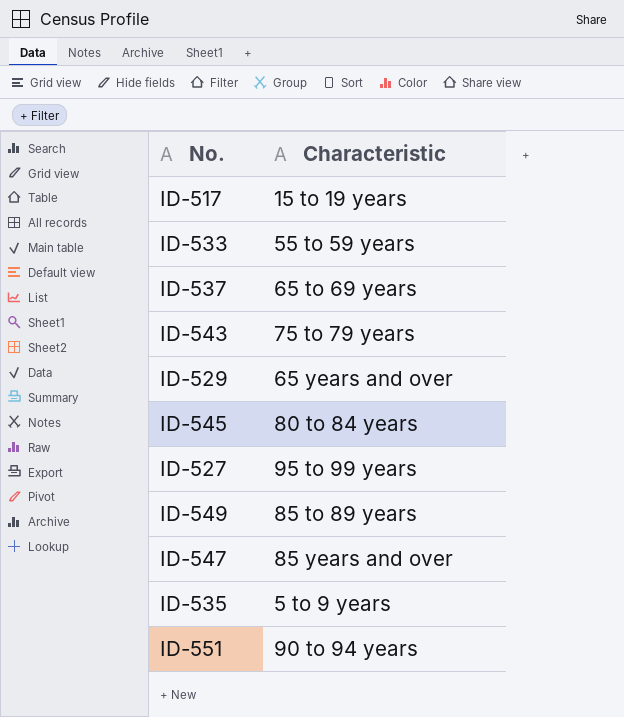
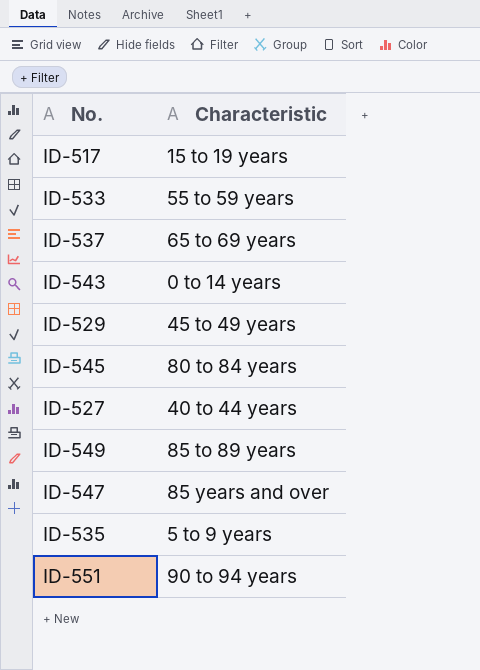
ID-543 | Characteristic: 75 to 79 years -> 0 to 14 years
ID-529 | Characteristic: 65 years and over -> 45 to 49 years
ID-527 | Characteristic: 95 to 99 years -> 40 to 44 years

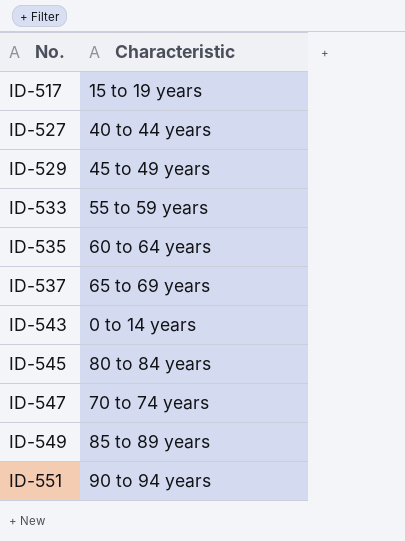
row order: none -> No. ascending
ID-535 | Characteristic: 5 to 9 years -> 60 to 64 years
ID-547 | Characteristic: 85 years and over -> 70 to 74 years

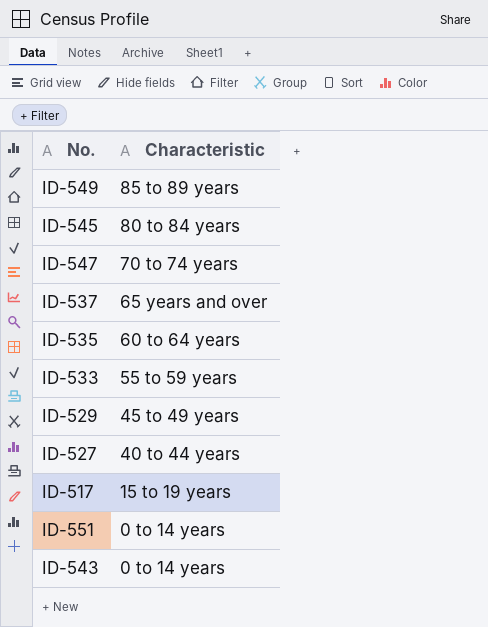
row order: No. ascending -> Characteristic descending
ID-537 | Characteristic: 65 to 69 years -> 65 years and over
ID-551 | Characteristic: 90 to 94 years -> 0 to 14 years

